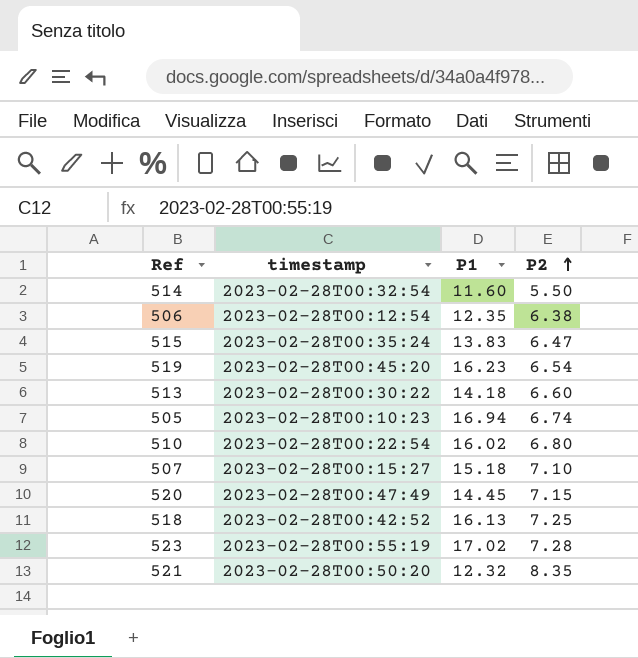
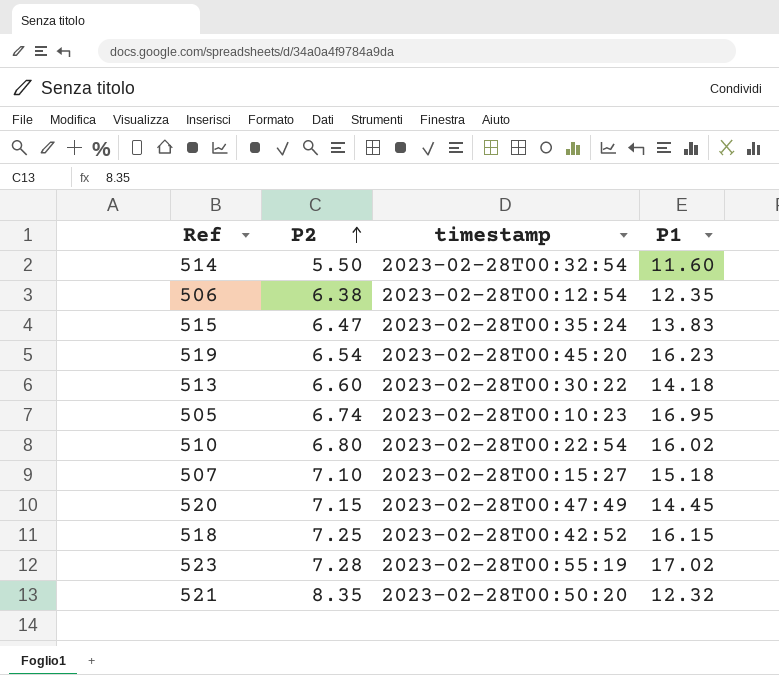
column P2 | position: 4 -> 2
505 | P1: 16.94 -> 16.95
518 | P1: 16.13 -> 16.15

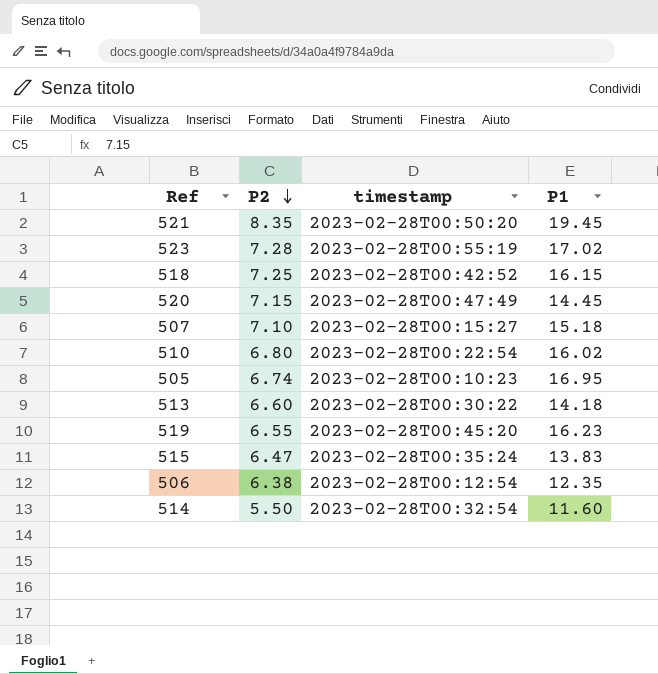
row order: P2 ascending -> P2 descending
521 | P1: 12.32 -> 19.45
519 | P2: 6.54 -> 6.55

